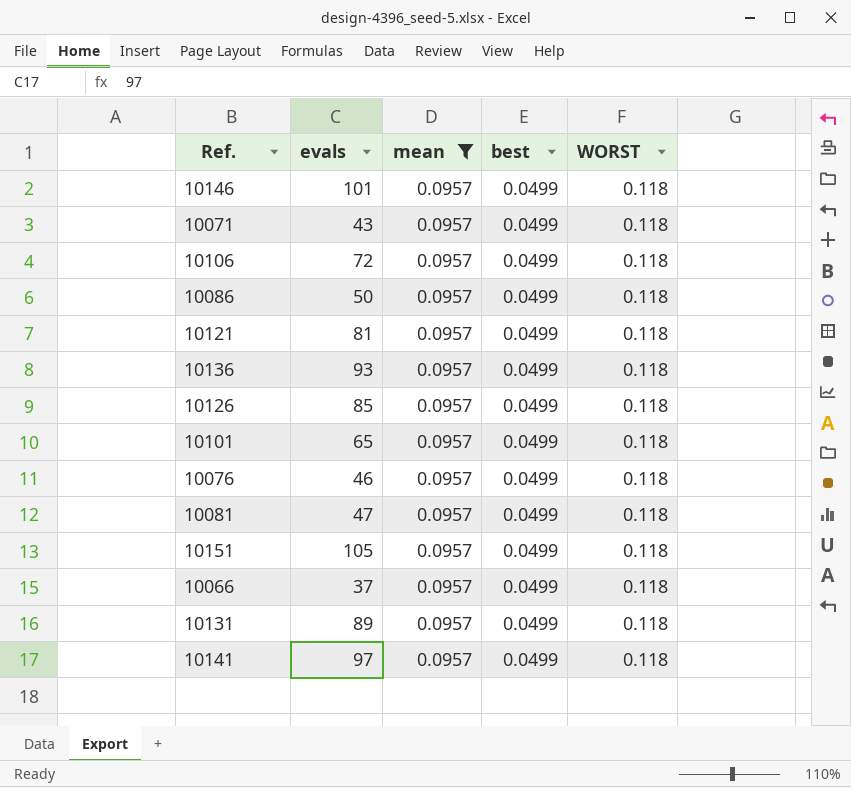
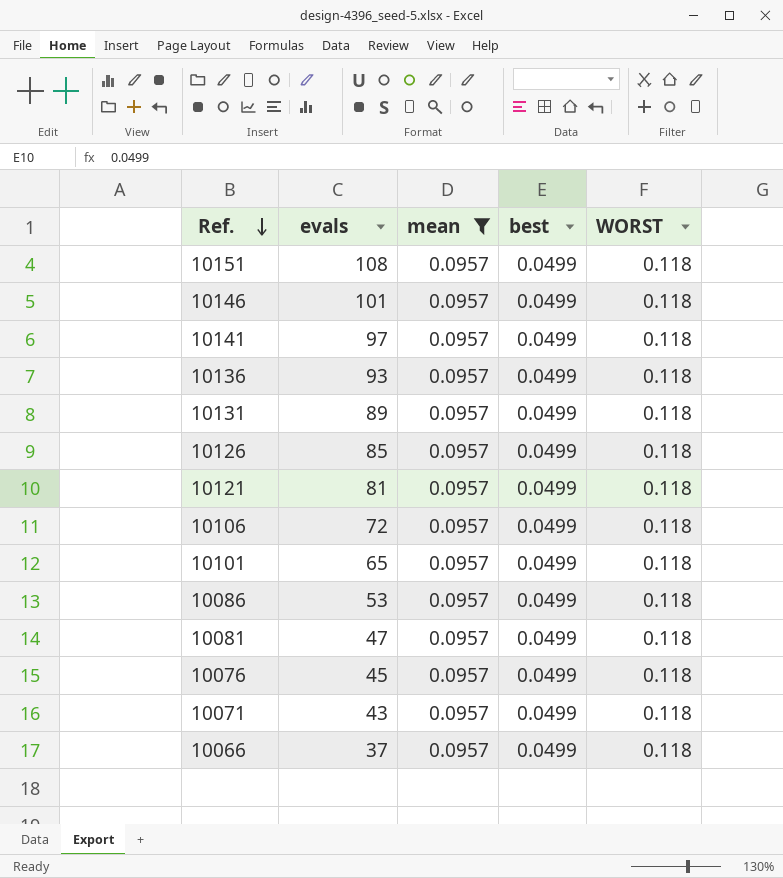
row order: none -> Ref. descending
10151 | evals: 105 -> 108
10086 | evals: 50 -> 53
10076 | evals: 46 -> 45

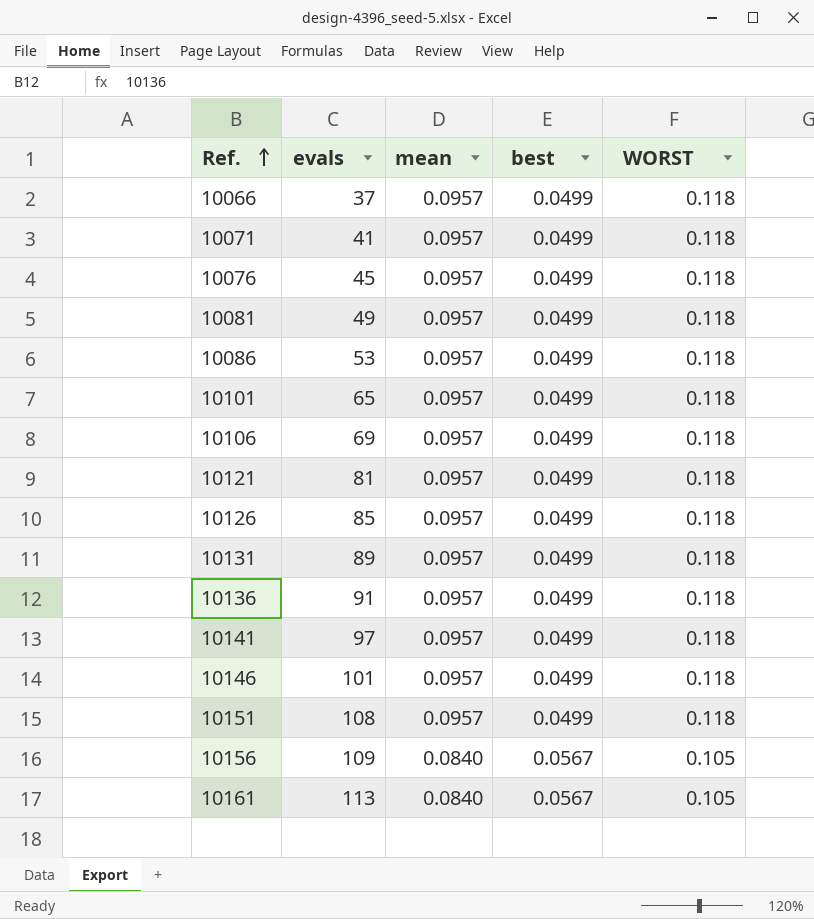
filter: mean = 0.0957 -> none
row order: Ref. descending -> Ref. ascending
10071 | evals: 43 -> 41
10081 | evals: 47 -> 49
10106 | evals: 72 -> 69
10136 | evals: 93 -> 91

